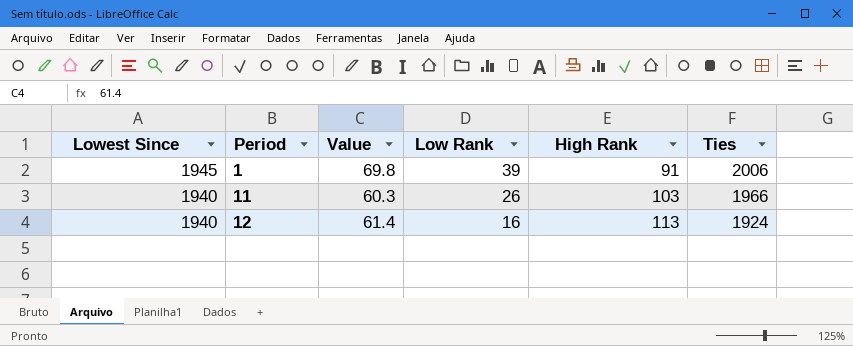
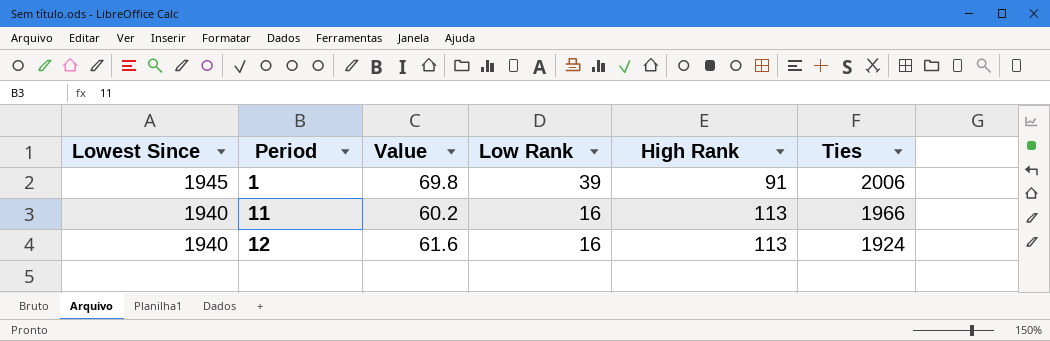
11 | Value: 60.3 -> 60.2
11 | Low Rank: 26 -> 16
11 | High Rank: 103 -> 113
12 | Value: 61.4 -> 61.6

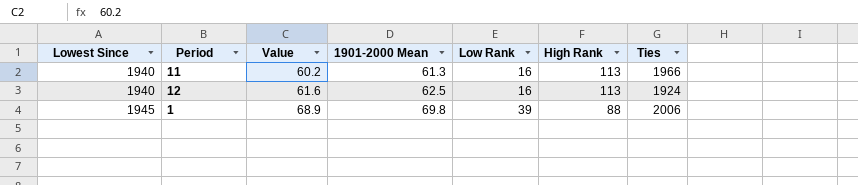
row order: Lowest Since descending -> Lowest Since ascending
column 1901-2000 Mean | position: none -> 4
1 | Value: 69.8 -> 68.9
1 | High Rank: 91 -> 88

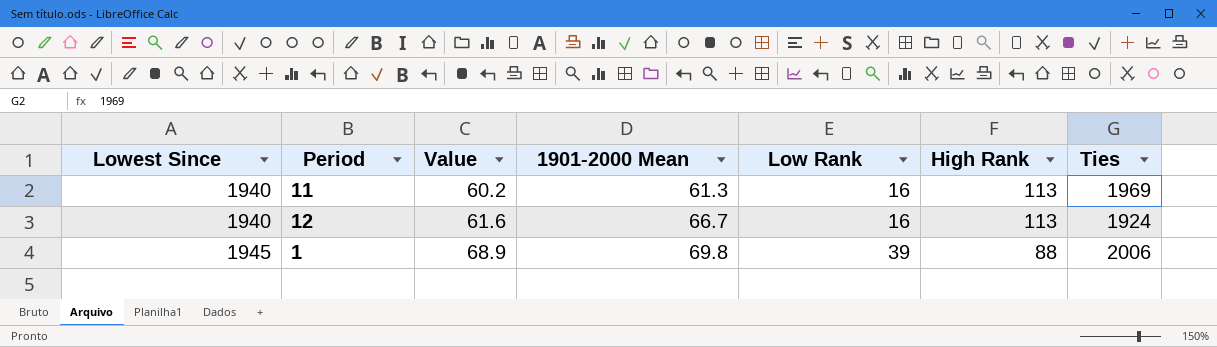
11 | Ties: 1966 -> 1969
12 | 1901-2000 Mean: 62.5 -> 66.7

